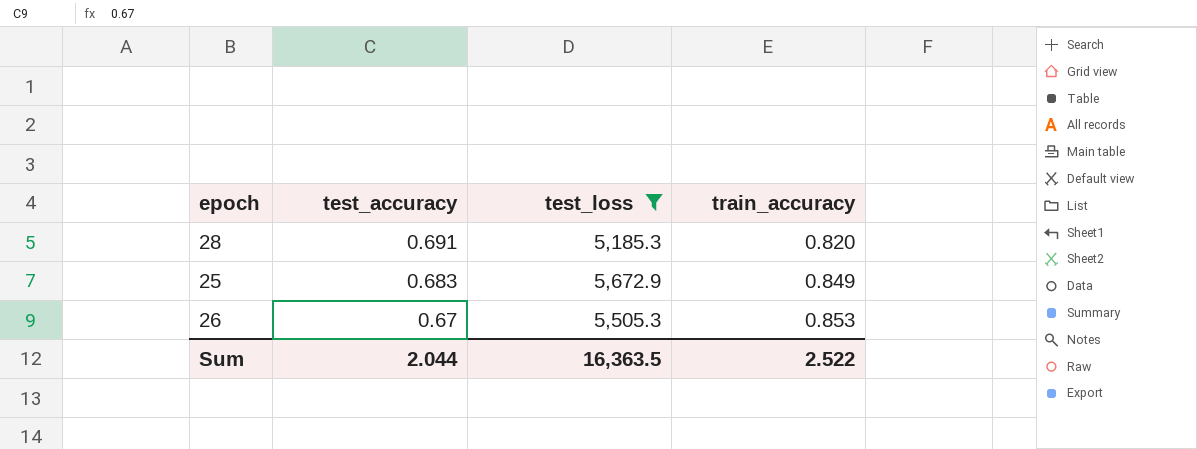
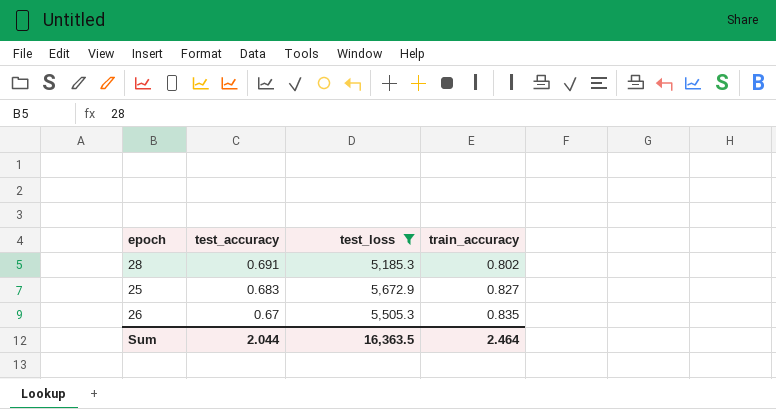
28 | train_accuracy: 0.820 -> 0.802
25 | train_accuracy: 0.849 -> 0.827
26 | train_accuracy: 0.853 -> 0.835
Sum | train_accuracy: 2.522 -> 2.464

